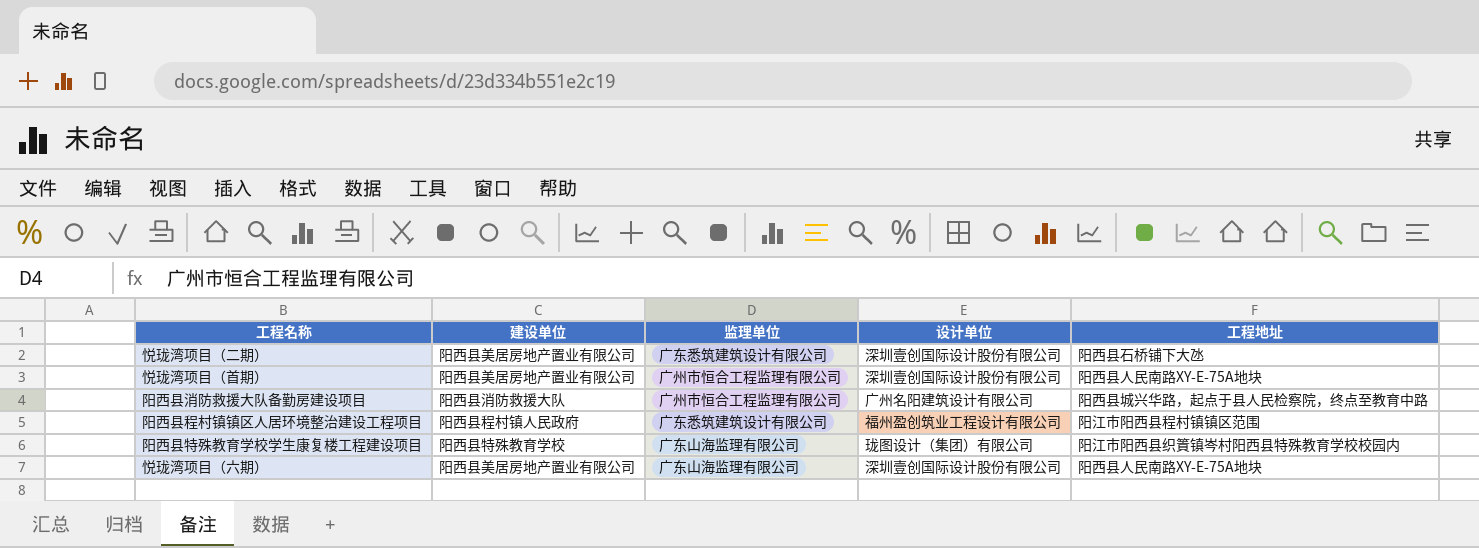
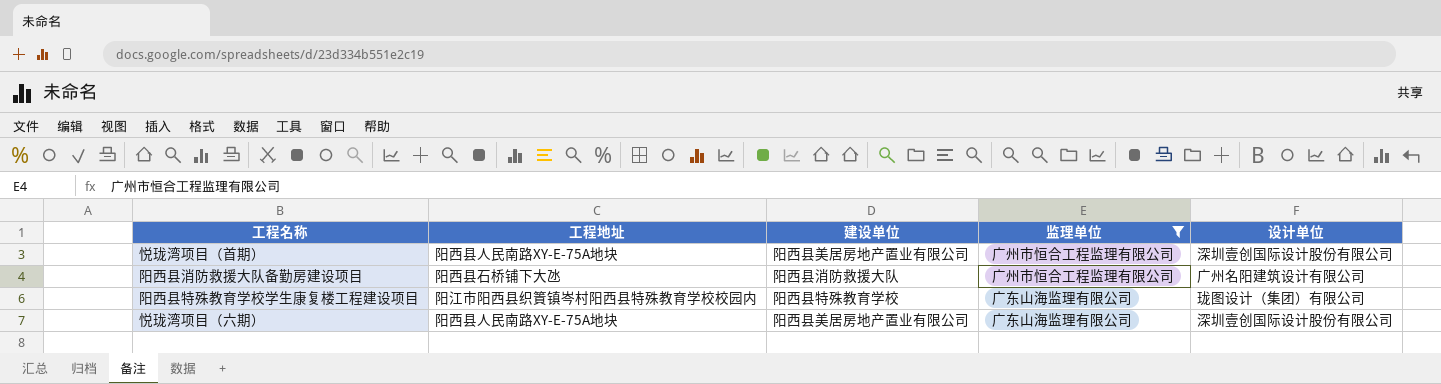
filter: none -> 监理单位 != 广东悉筑建筑设计有限公司
column 工程地址 | position: 5 -> 2
阳西县消防救援大队备勤房建设项目 | 工程地址: 阳西县城兴华路，起点于县人民检察院，终点至教育中路 -> 阳西县石桥铺下大氹

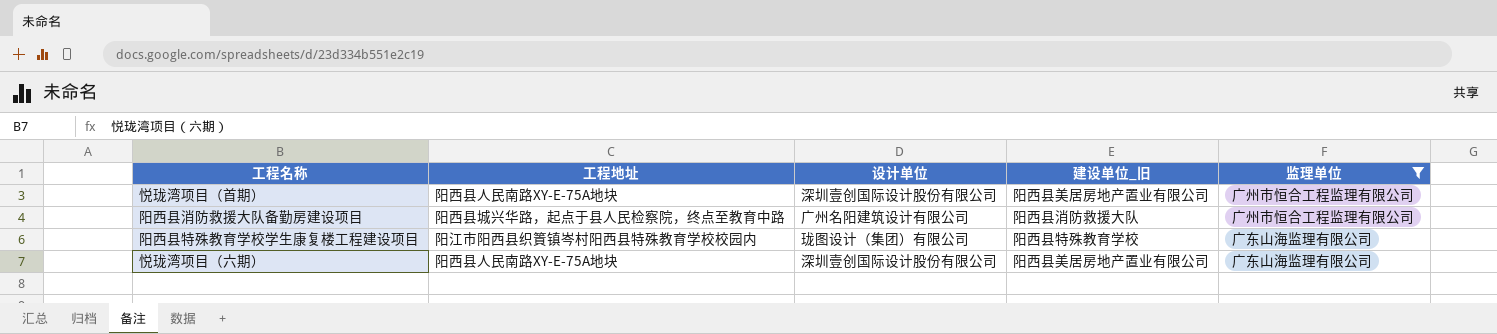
column 设计单位 | position: 5 -> 3
column name: 建设单位 -> 建设单位_旧
阳西县消防救援大队备勤房建设项目 | 工程地址: 阳西县石桥铺下大氹 -> 阳西县城兴华路，起点于县人民检察院，终点至教育中路

